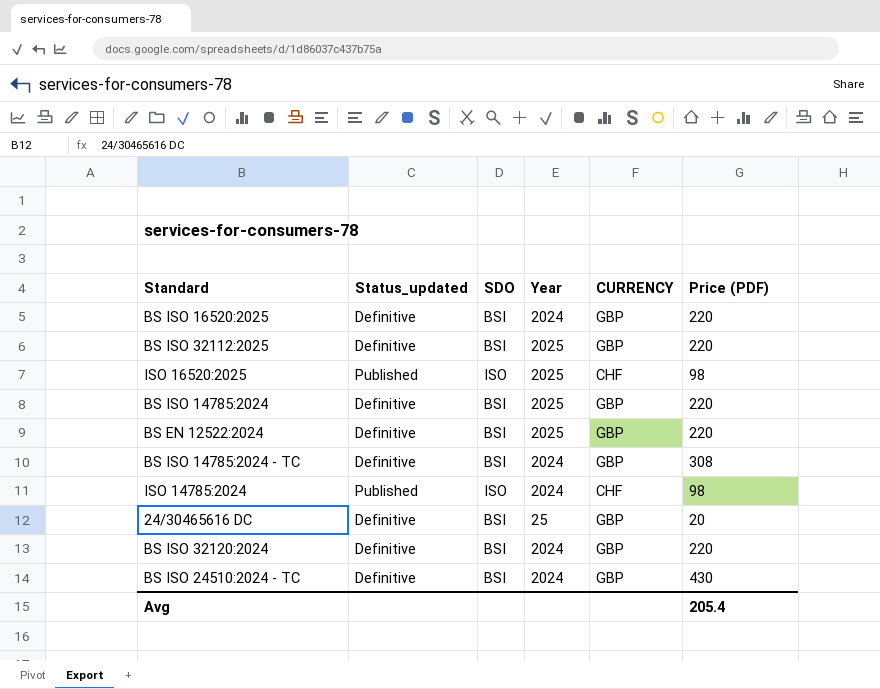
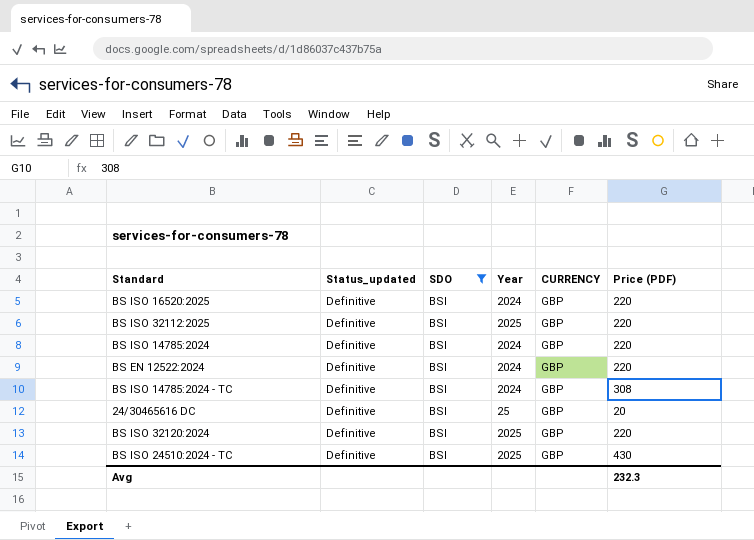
filter: none -> SDO = BSI
BS ISO 14785:2024 | Year: 2025 -> 2024
BS EN 12522:2024 | Year: 2025 -> 2024
BS ISO 32120:2024 | Year: 2024 -> 2025
BS ISO 24510:2024 - TC | Year: 2024 -> 2025
Avg | Price (PDF): 205.4 -> 232.3

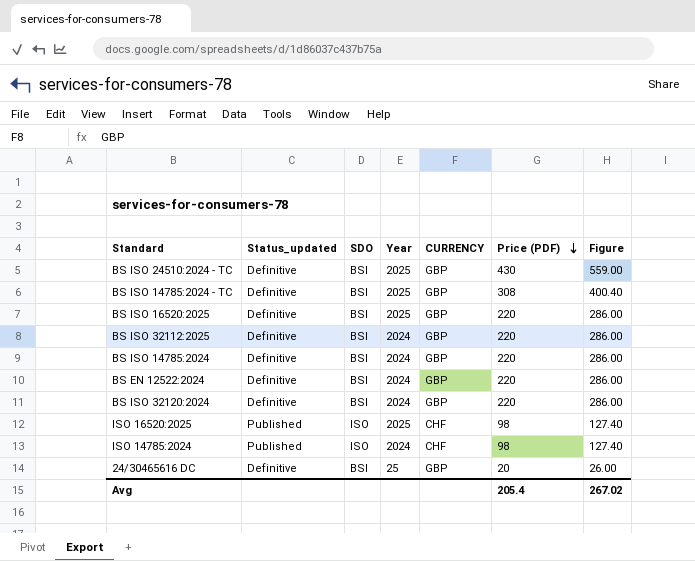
filter: SDO = BSI -> none
row order: none -> Price (PDF) descending
column Figure | formula: none -> [Price (PDF)] * 1.3
BS ISO 14785:2024 - TC | Year: 2024 -> 2025
BS ISO 16520:2025 | Year: 2024 -> 2025
BS ISO 32112:2025 | Year: 2025 -> 2024
BS ISO 32120:2024 | Year: 2025 -> 2024
Avg | Price (PDF): 232.3 -> 205.4

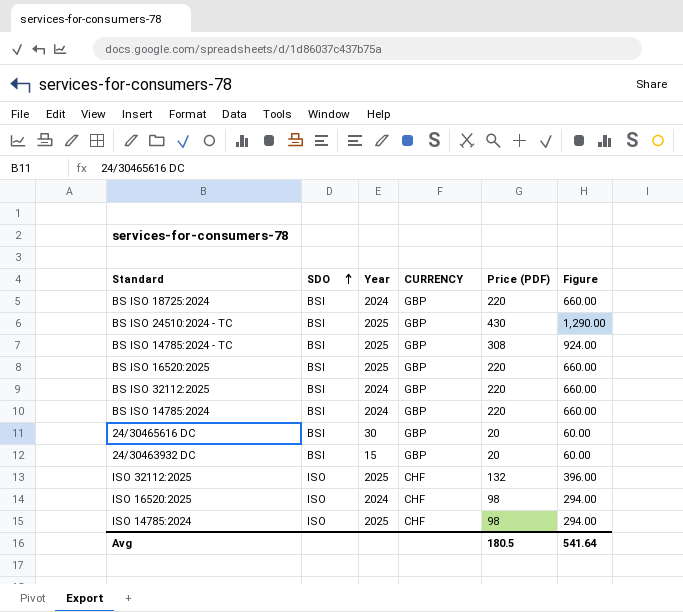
row order: Price (PDF) descending -> SDO ascending
column Status_updated | position: 2 -> none
column Figure | formula: [Price (PDF)] * 1.3 -> [Price (PDF)] * 3
row BS EN 12522:2024: Definitive | BSI | 2024 | GBP | 220 | 286.00 -> none
row BS ISO 32120:2024: Definitive | BSI | 2024 | GBP | 220 | 286.00 -> none
row BS ISO 18725:2024: none -> BSI | 2024 | GBP | 220 | 660.00
24/30465616 DC | Year: 25 -> 30
row 24/30463932 DC: none -> BSI | 15 | GBP | 20 | 60.00
row ISO 32112:2025: none -> ISO | 2025 | CHF | 132 | 396.00
ISO 16520:2025 | Year: 2025 -> 2024
ISO 14785:2024 | Year: 2024 -> 2025
Avg | Price (PDF): 205.4 -> 180.5
Avg | Figure: 267.02 -> 541.64

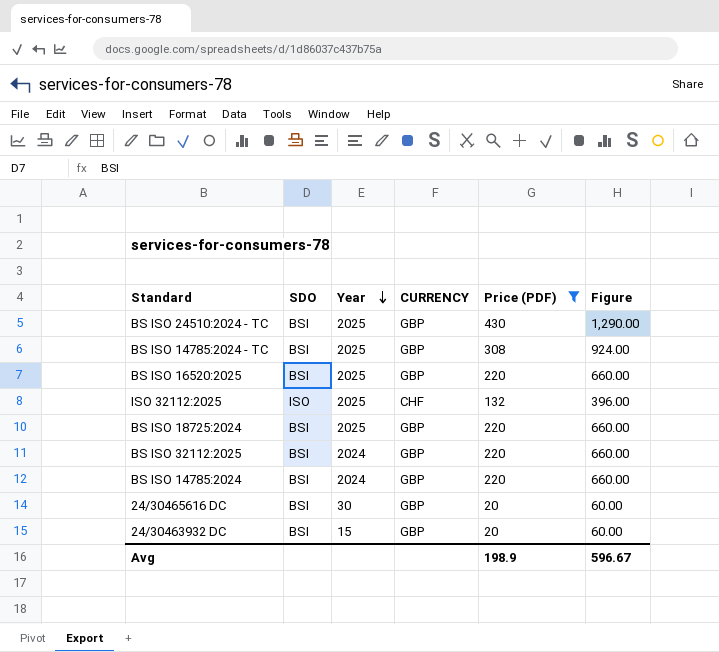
filter: none -> Price (PDF) != 98
row order: SDO ascending -> Year descending
BS ISO 18725:2024 | Year: 2024 -> 2025
Avg | Price (PDF): 180.5 -> 198.9
Avg | Figure: 541.64 -> 596.67

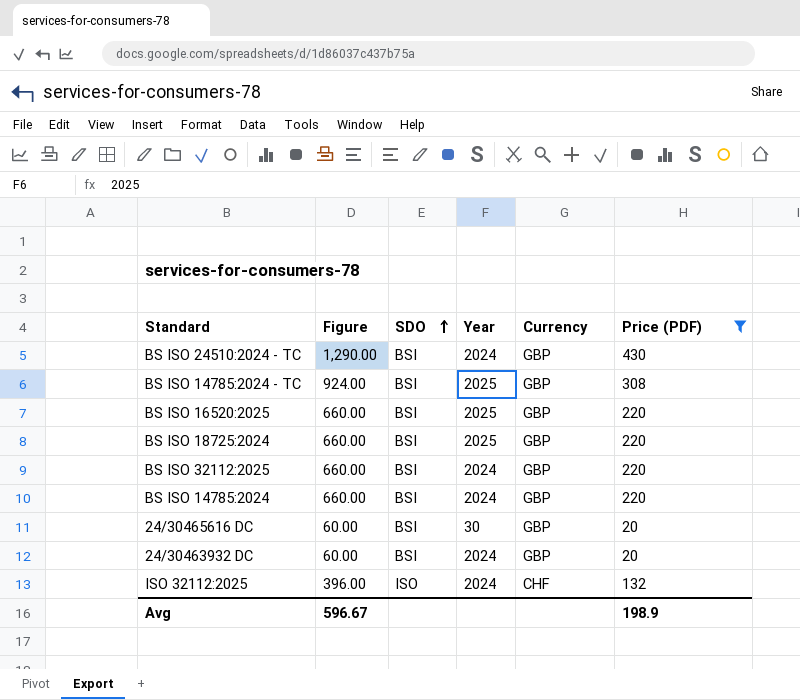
row order: Year descending -> SDO ascending
column Figure | position: 6 -> 2
column name: CURRENCY -> Currency
BS ISO 24510:2024 - TC | Year: 2025 -> 2024
24/30463932 DC | Year: 15 -> 2024
ISO 32112:2025 | Year: 2025 -> 2024

